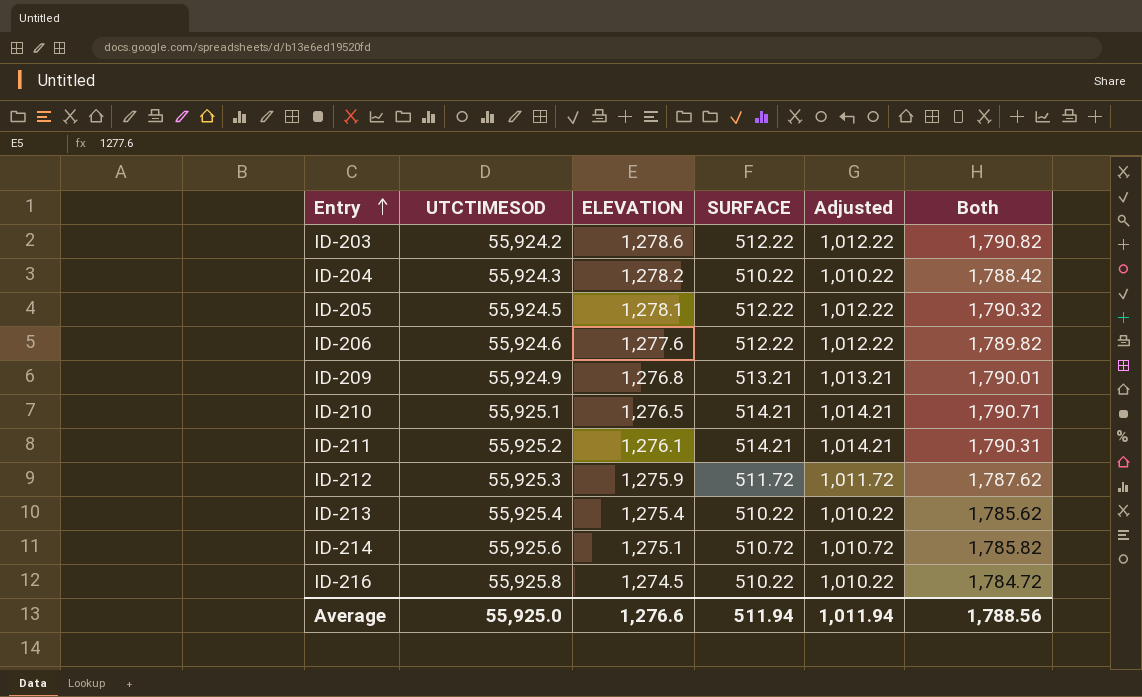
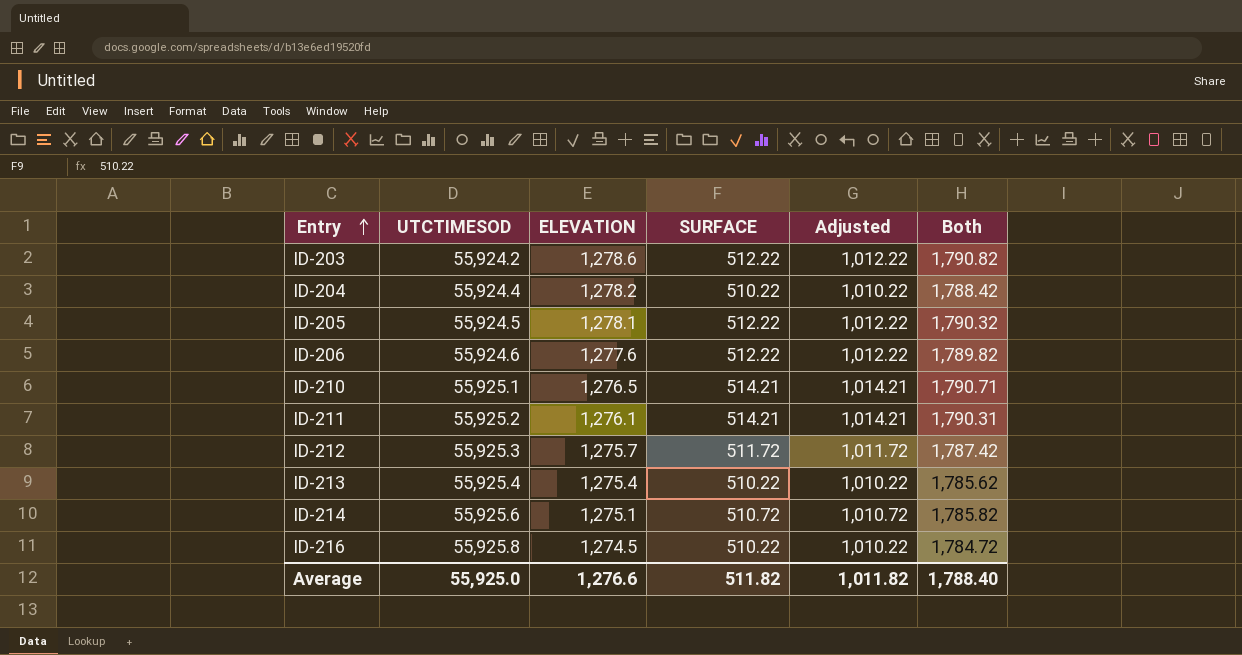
row ID-209: 55,924.9 | 1,276.8 | 513.21 | 1,013.21 | 1,790.01 -> none
ID-204 | UTCTIMESOD: 55,924.3 -> 55,924.4
ID-212 | ELEVATION: 1,275.9 -> 1,275.7
ID-212 | Both: 1,787.62 -> 1,787.42
Average | SURFACE: 511.94 -> 511.82
Average | Adjusted: 1,011.94 -> 1,011.82
Average | Both: 1,788.56 -> 1,788.40

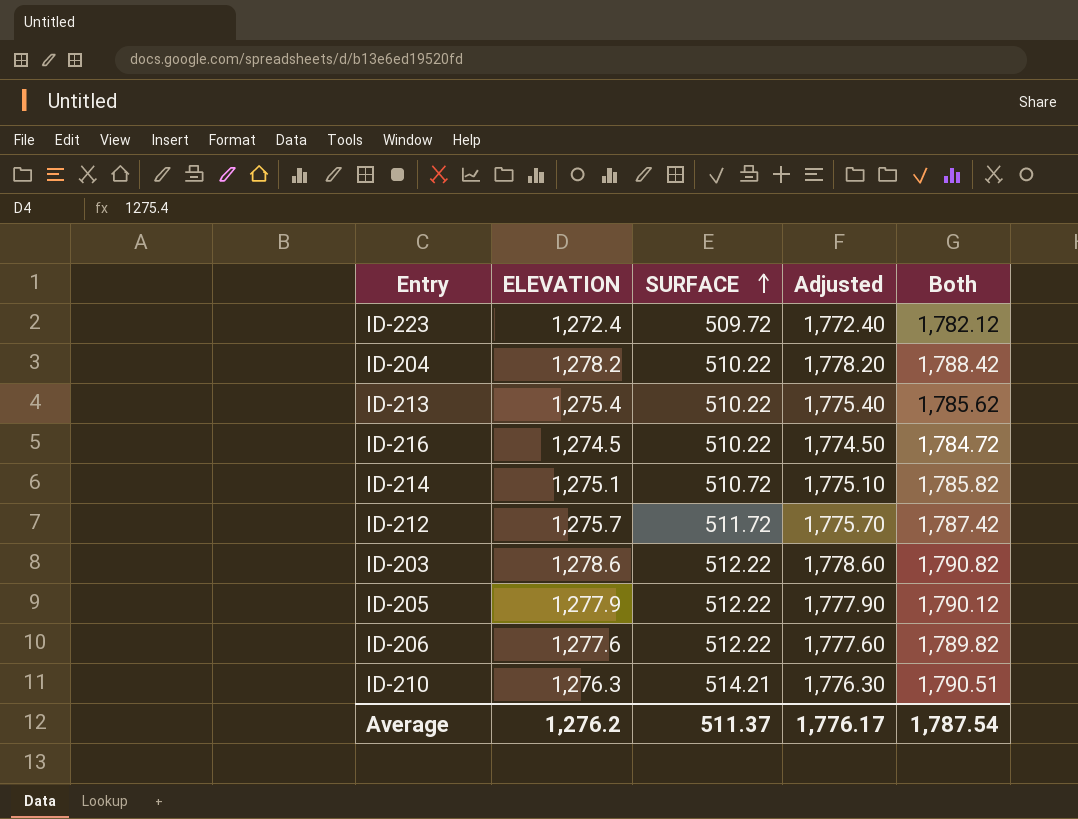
row order: Entry ascending -> SURFACE ascending
column UTCTIMESOD | position: 2 -> none
column Adjusted | formula: [SURFACE] + 500 -> [ELEVATION] + 500
row ID-211: 55,925.2 | 1,276.1 | 514.21 | 1,014.21 | 1,790.31 -> none
row ID-223: none -> 1,272.4 | 509.72 | 1,772.40 | 1,782.12
ID-205 | ELEVATION: 1,278.1 -> 1,277.9
ID-205 | Both: 1,790.32 -> 1,790.12
ID-210 | ELEVATION: 1,276.5 -> 1,276.3
ID-210 | Both: 1,790.71 -> 1,790.51
Average | ELEVATION: 1,276.6 -> 1,276.2
Average | SURFACE: 511.82 -> 511.37
Average | Adjusted: 1,011.82 -> 1,776.17
Average | Both: 1,788.40 -> 1,787.54

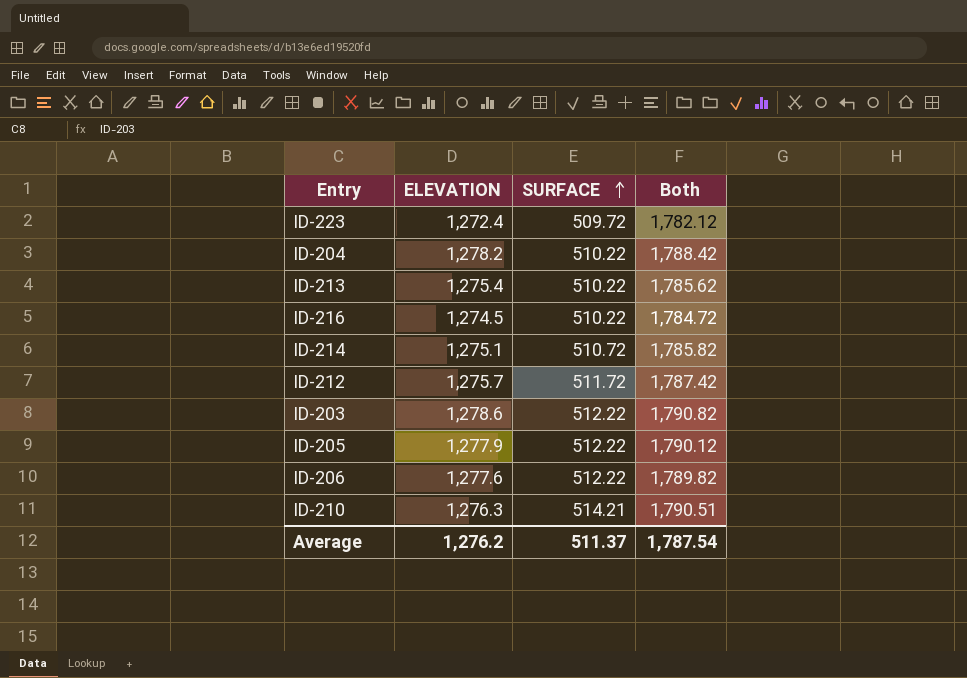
column Adjusted | formula: [ELEVATION] + 500 -> none

